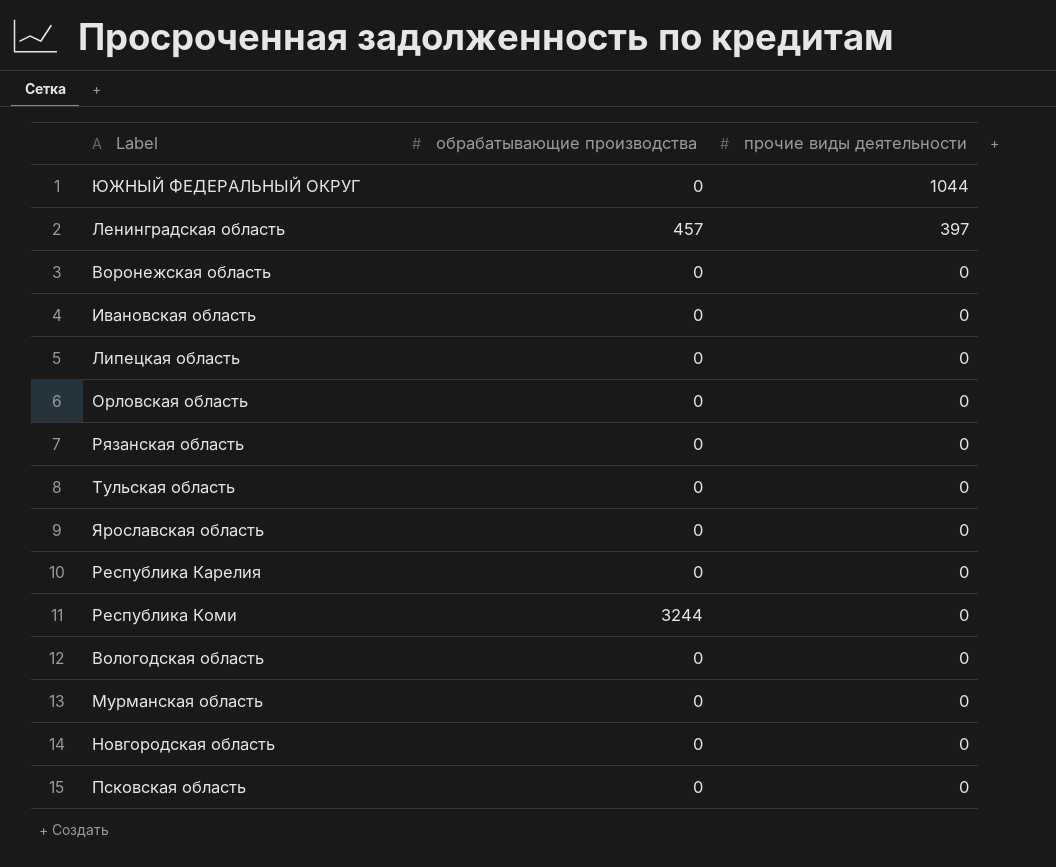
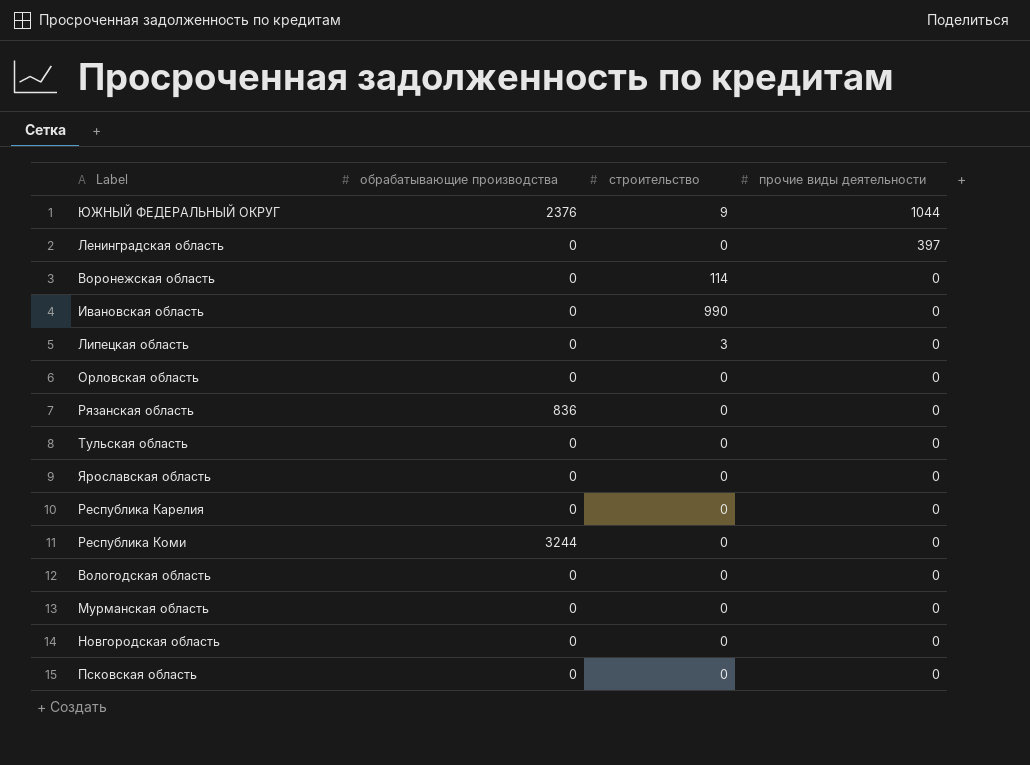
column строительство | position: none -> 3
ЮЖНЫЙ ФЕДЕРАЛЬНЫЙ ОКРУГ | обрабатывающие производства: 0 -> 2376
Ленинградская область | обрабатывающие производства: 457 -> 0
Рязанская область | обрабатывающие производства: 0 -> 836

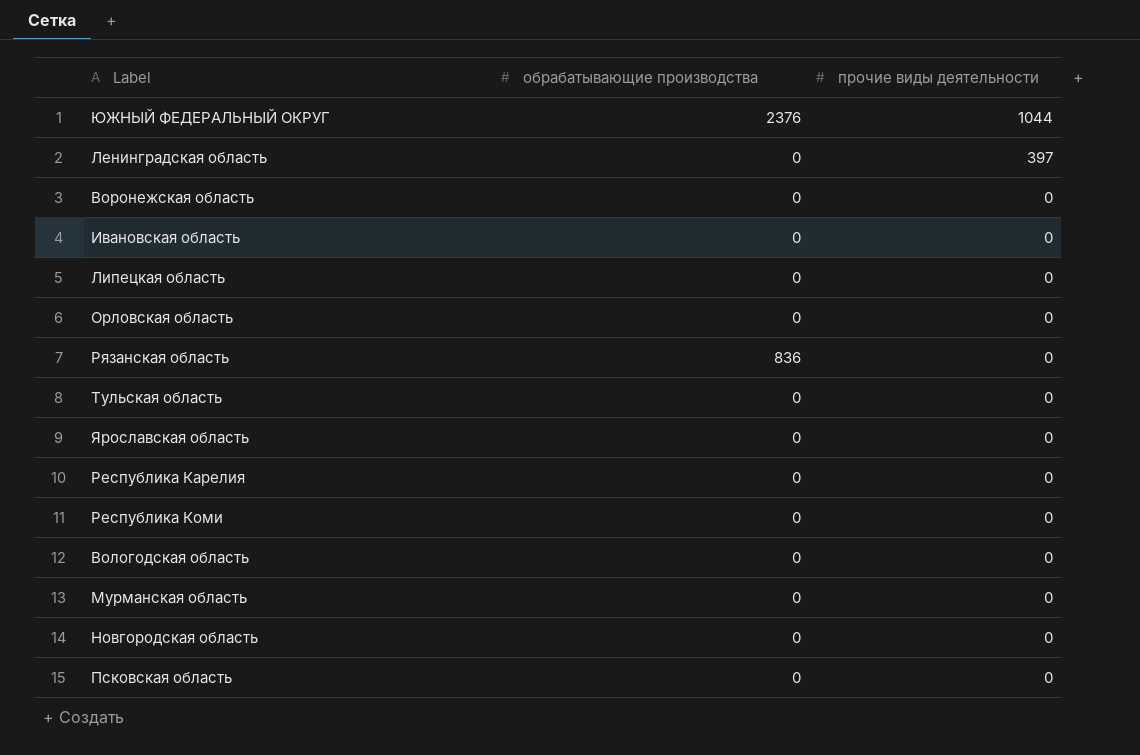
column строительство | position: 3 -> none
Республика Коми | обрабатывающие производства: 3244 -> 0

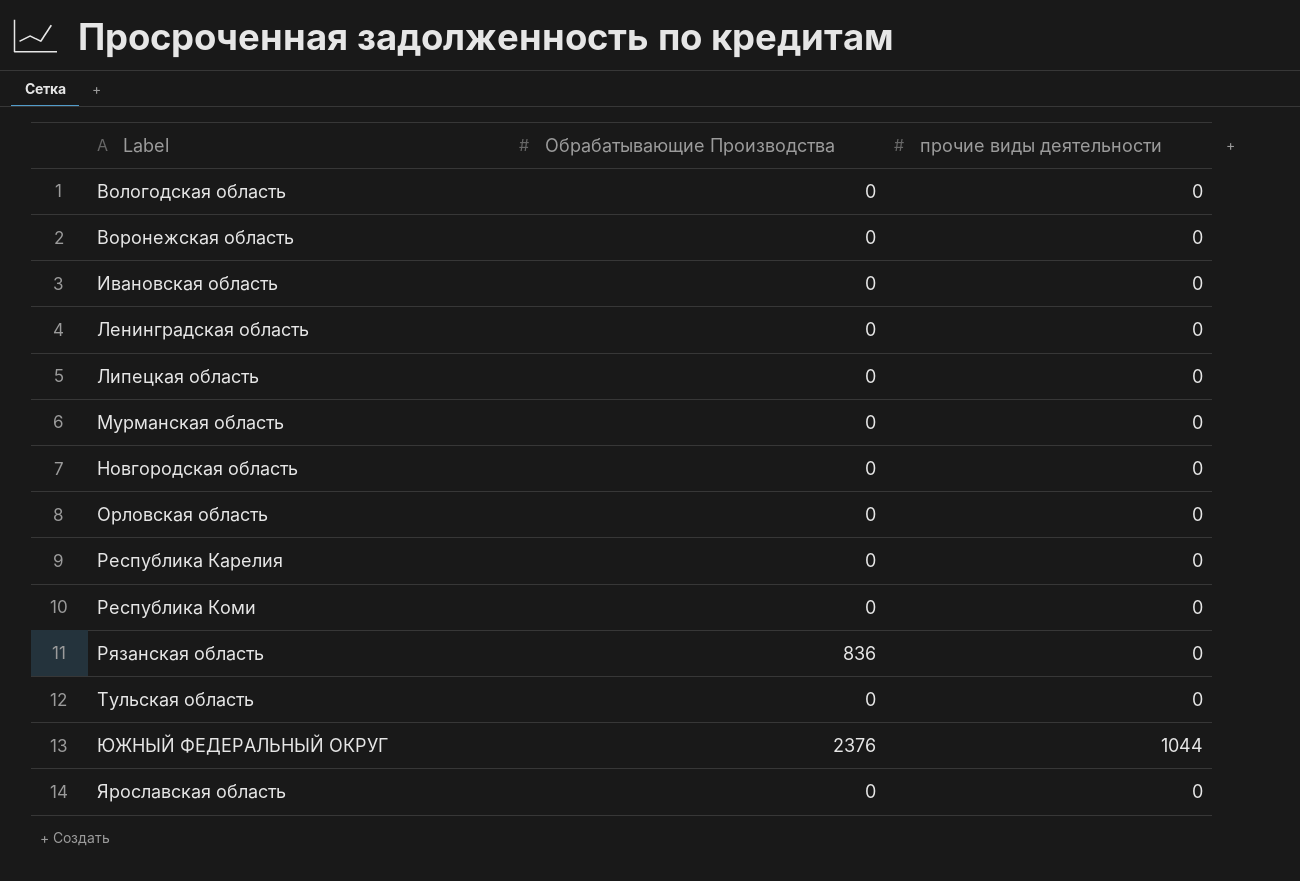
row order: прочие виды деятельности descending -> Label ascending
column name: обрабатывающие производства -> Обрабатывающие Производства
row Псковская область: 0 | 0 -> none
Ленинградская область | прочие виды деятельности: 397 -> 0

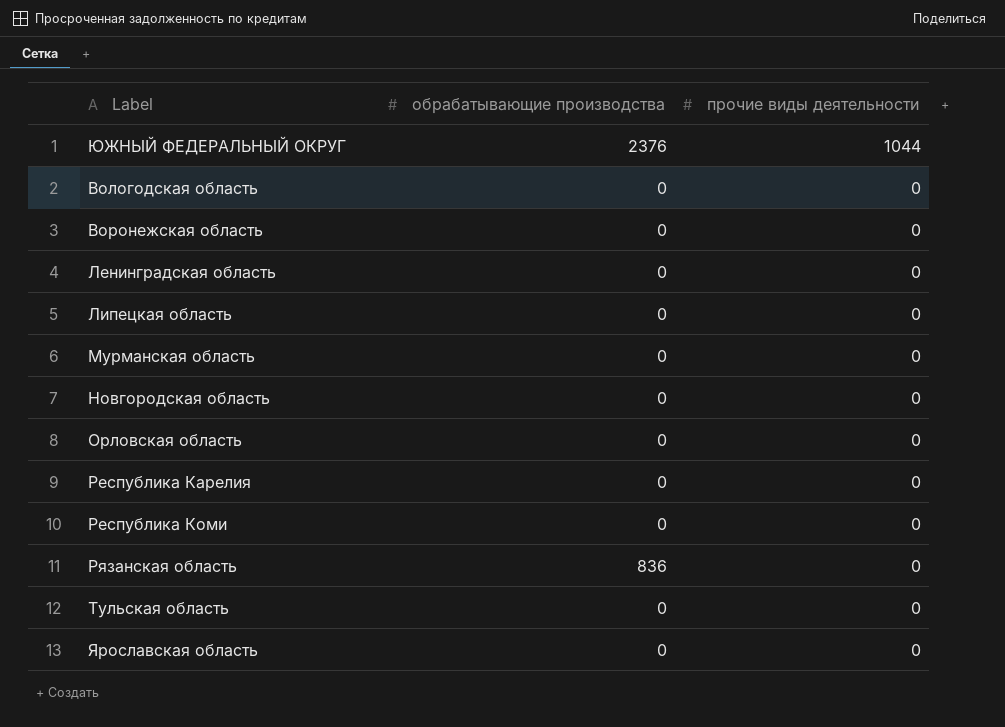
row order: Label ascending -> прочие виды деятельности descending
column name: Обрабатывающие Производства -> обрабатывающие производства
row Ивановская область: 0 | 0 -> none

